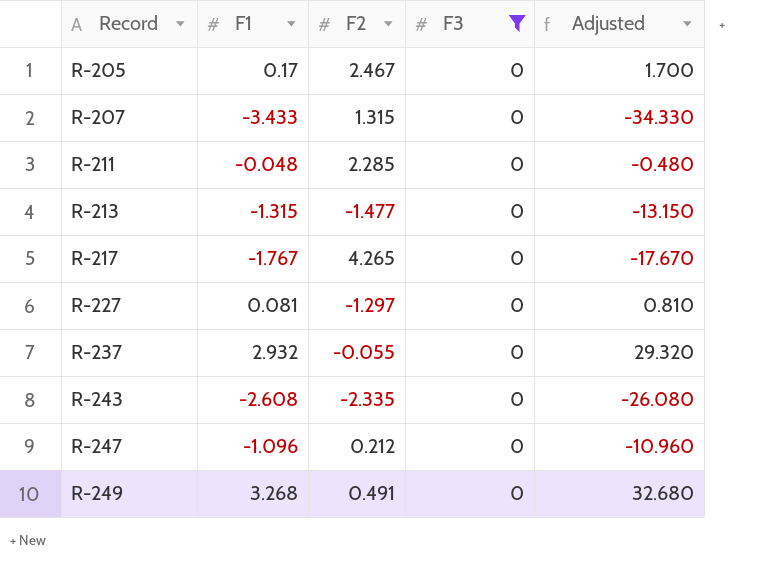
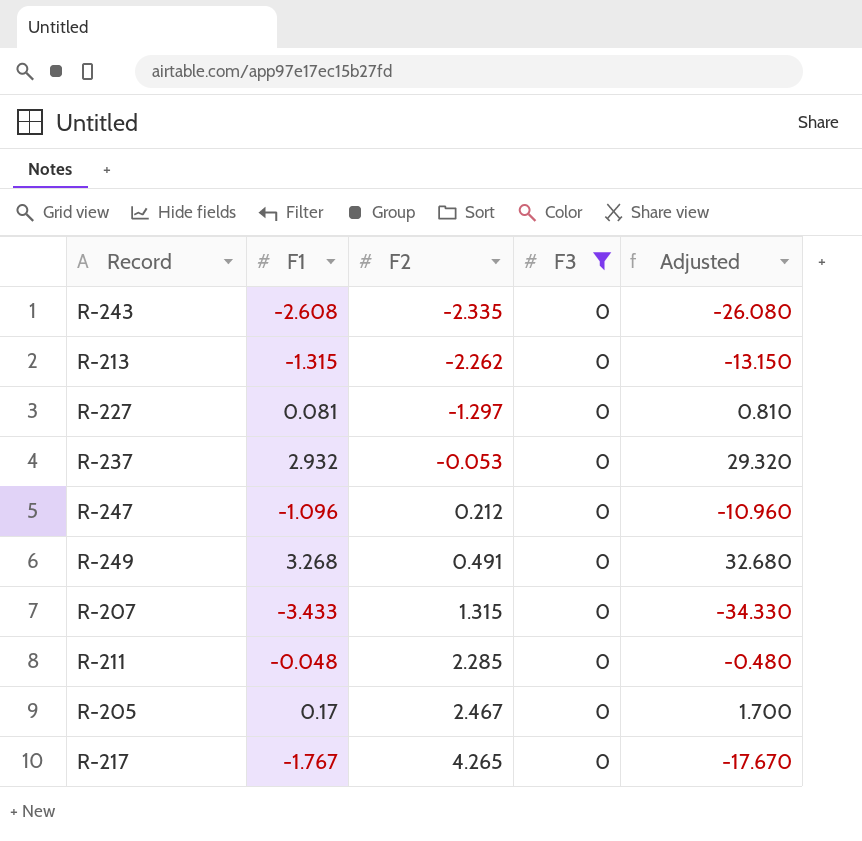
row order: Record ascending -> F2 ascending
R-213 | F2: -1.477 -> -2.262
R-237 | F2: -0.055 -> -0.053

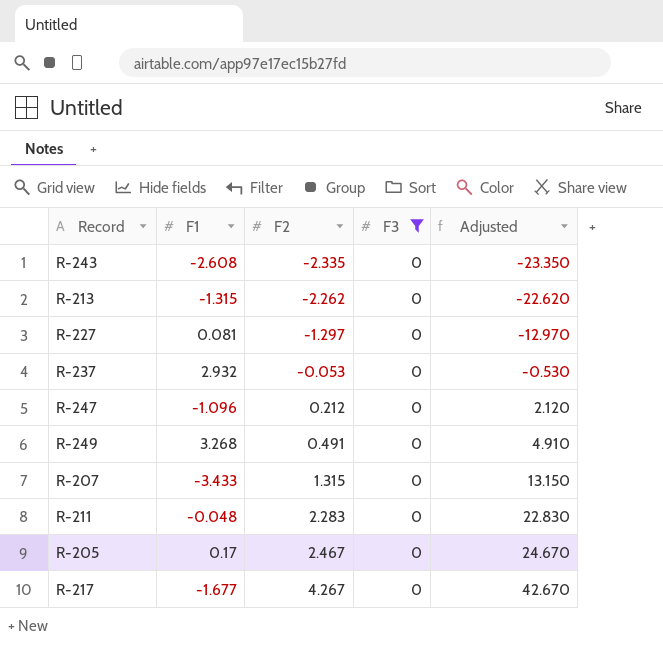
column Adjusted | formula: [F1] * 10 -> [F2] * 10
R-211 | F2: 2.285 -> 2.283
R-217 | F1: -1.767 -> -1.677
R-217 | F2: 4.265 -> 4.267

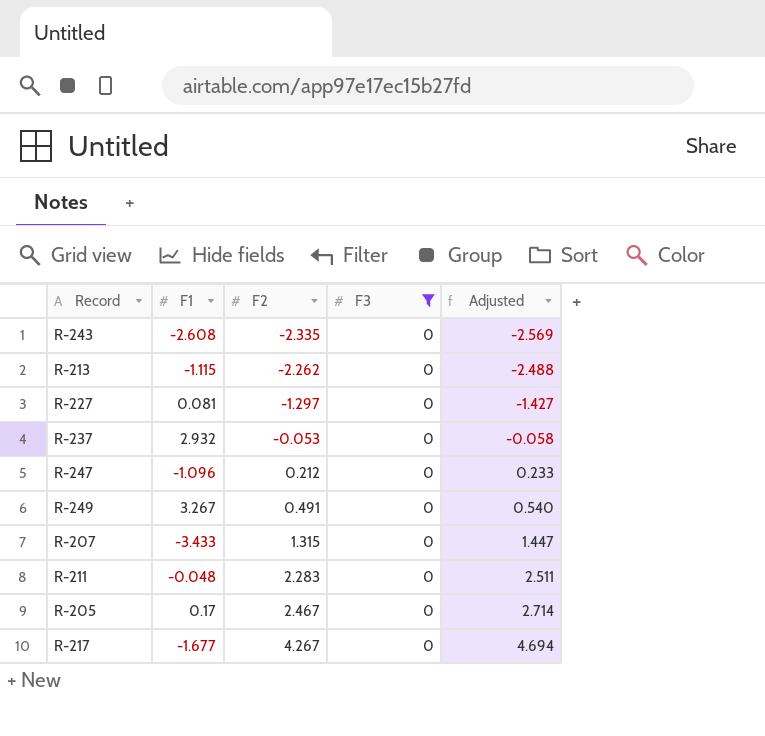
column Adjusted | formula: [F2] * 10 -> [F2] * 1.1
R-213 | F1: -1.315 -> -1.115
R-249 | F1: 3.268 -> 3.267

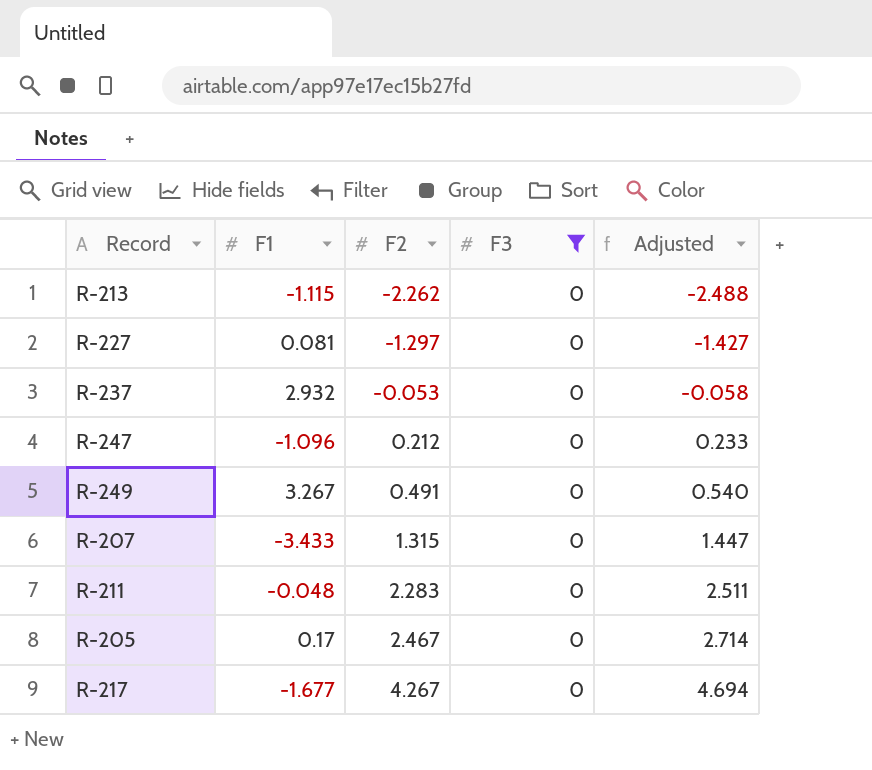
row R-243: -2.608 | -2.335 | 0 | -2.569 -> none

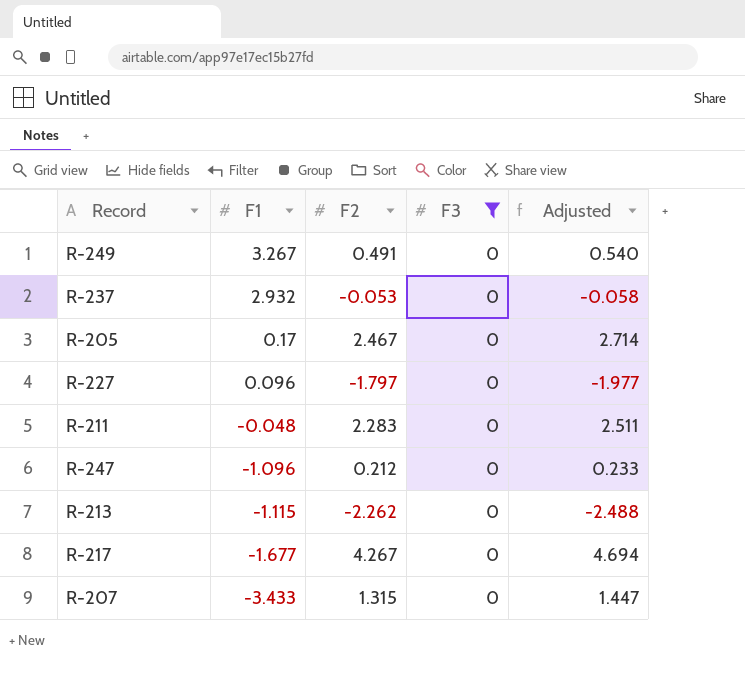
row order: F2 ascending -> F1 descending
R-227 | F1: 0.081 -> 0.096
R-227 | F2: -1.297 -> -1.797
R-227 | Adjusted: -1.427 -> -1.977

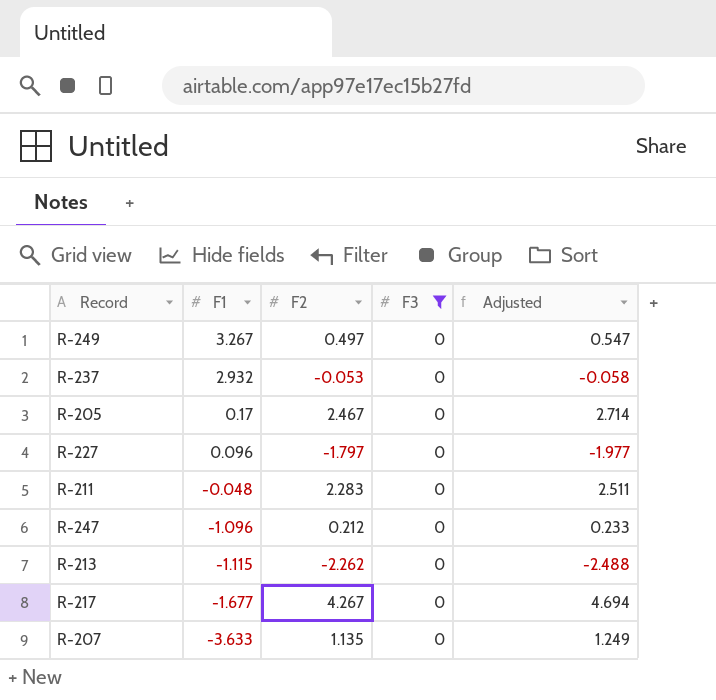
R-249 | F2: 0.491 -> 0.497
R-249 | Adjusted: 0.540 -> 0.547
R-207 | F1: -3.433 -> -3.633
R-207 | F2: 1.315 -> 1.135
R-207 | Adjusted: 1.447 -> 1.249

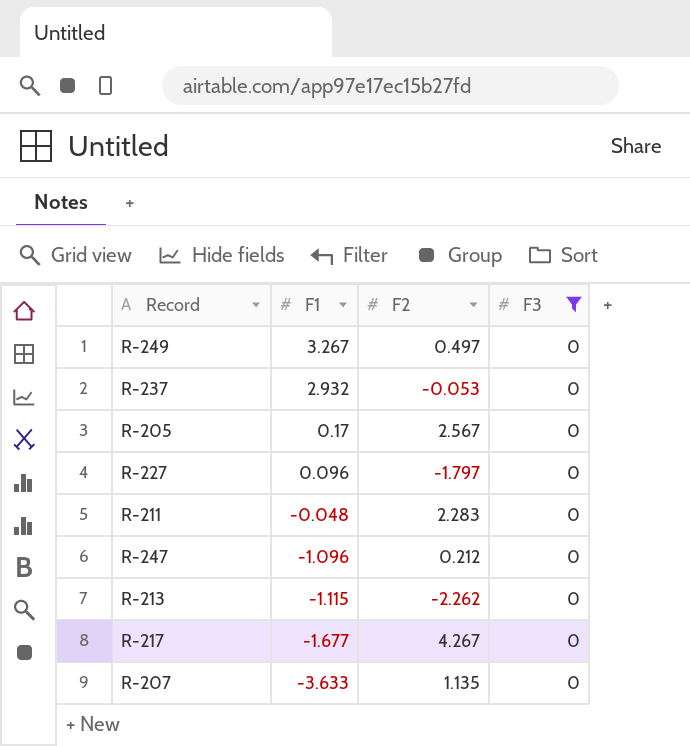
column Adjusted | formula: [F2] * 1.1 -> none
R-205 | F2: 2.467 -> 2.567

